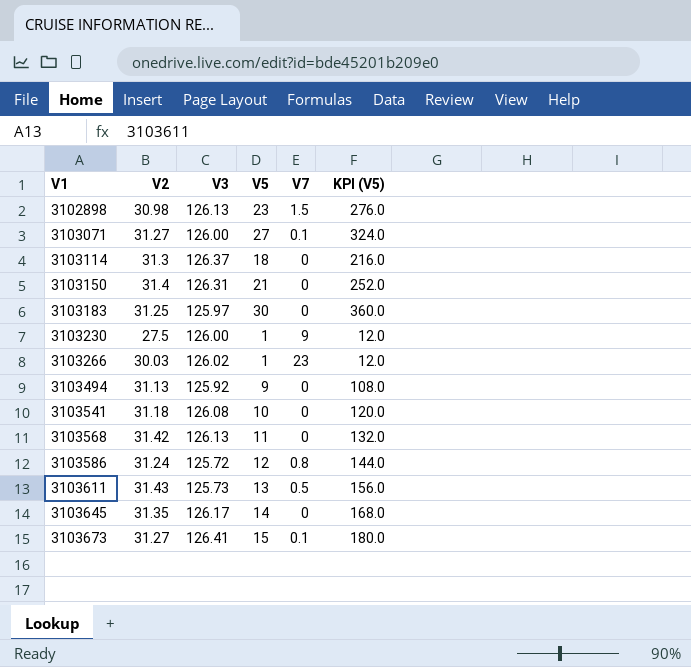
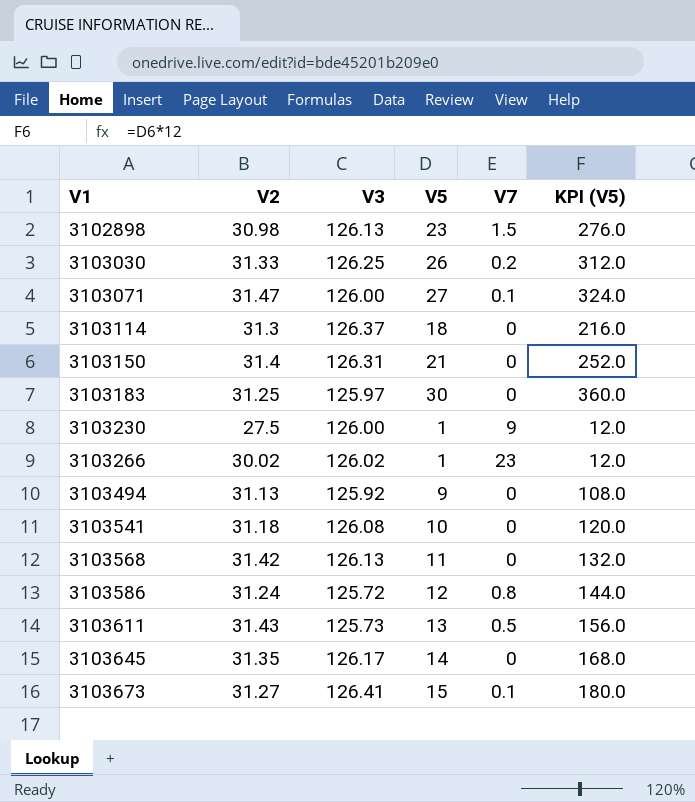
row 3103030: none -> 31.33 | 126.25 | 26 | 0.2 | 312.0
3103071 | V2: 31.27 -> 31.47
3103266 | V2: 30.03 -> 30.02

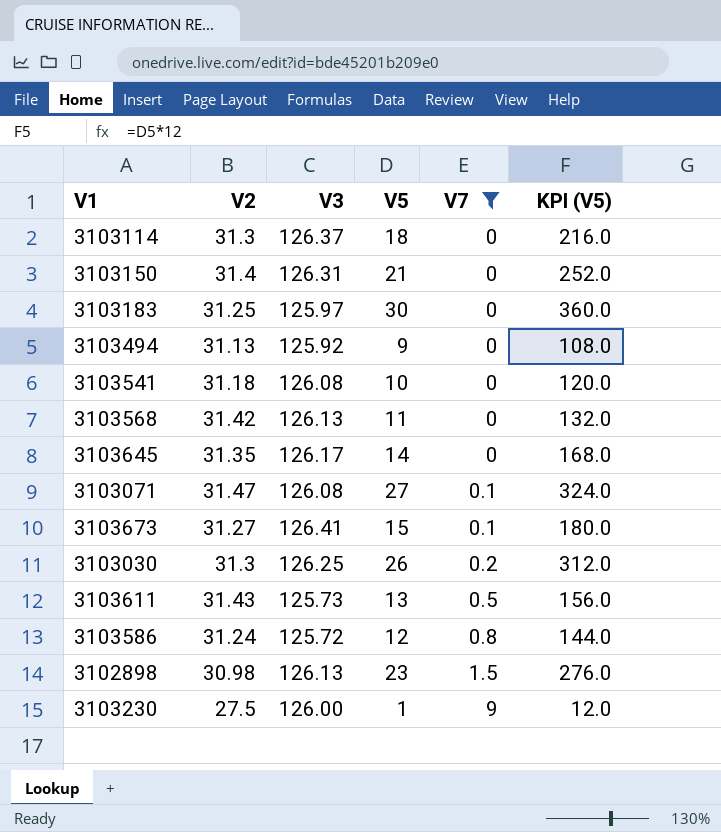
filter: none -> V7 != 23
row order: V1 ascending -> V7 ascending
3103071 | V3: 126.00 -> 126.08
3103030 | V2: 31.33 -> 31.3

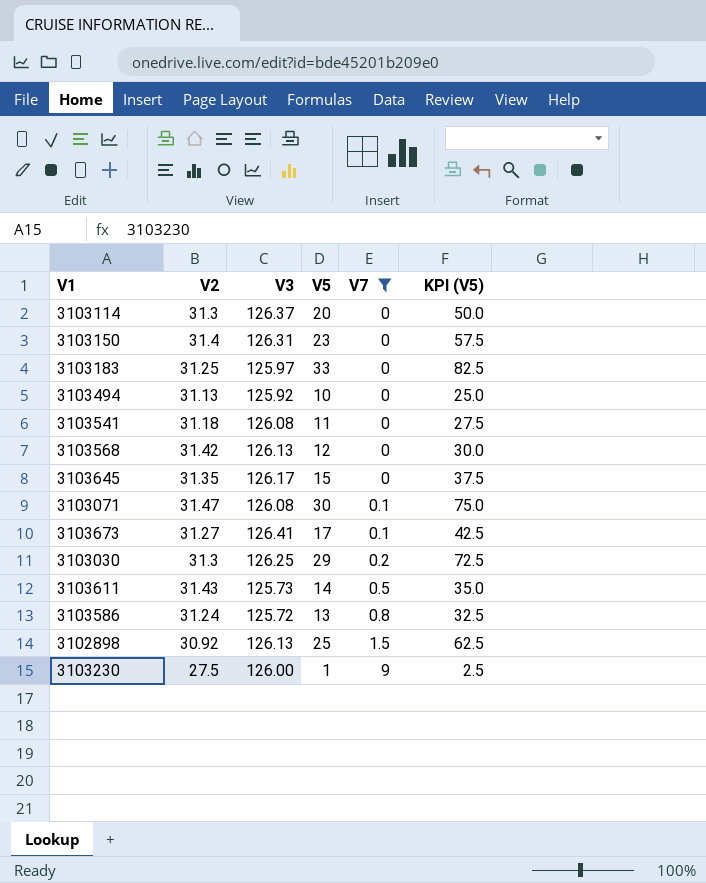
column KPI (V5) | formula: [V5] * 12 -> [V5] * 2.5
3103114 | V5: 18 -> 20
3103150 | V5: 21 -> 23
3103183 | V5: 30 -> 33
3103494 | V5: 9 -> 10
3103541 | V5: 10 -> 11
3103568 | V5: 11 -> 12
3103645 | V5: 14 -> 15
3103071 | V5: 27 -> 30
3103673 | V5: 15 -> 17
3103030 | V5: 26 -> 29
3103611 | V5: 13 -> 14
3103586 | V5: 12 -> 13
3102898 | V2: 30.98 -> 30.92
3102898 | V5: 23 -> 25

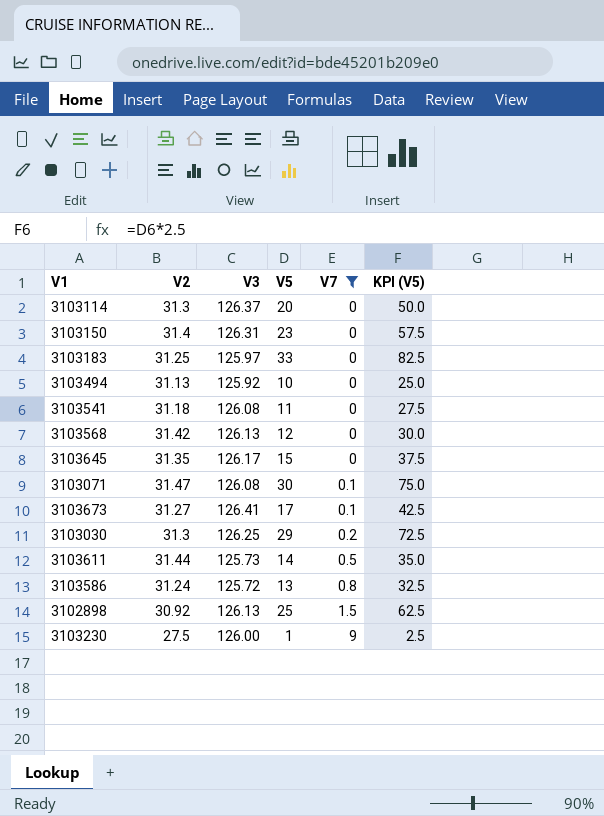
3103611 | V2: 31.43 -> 31.44

